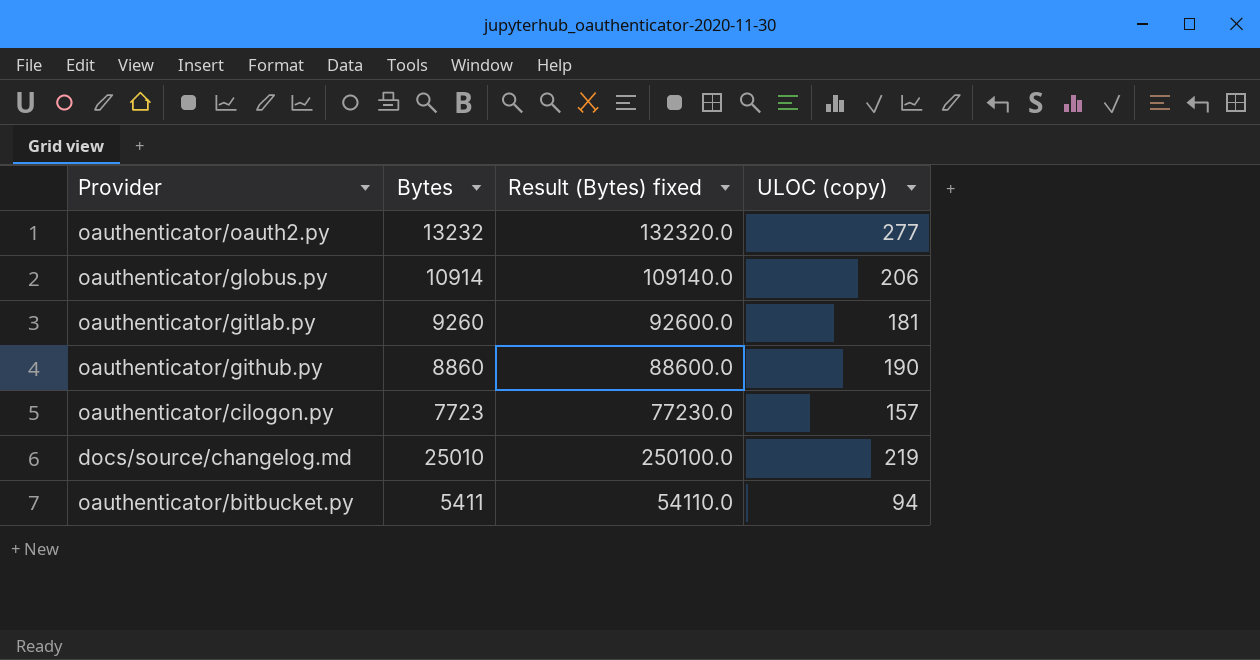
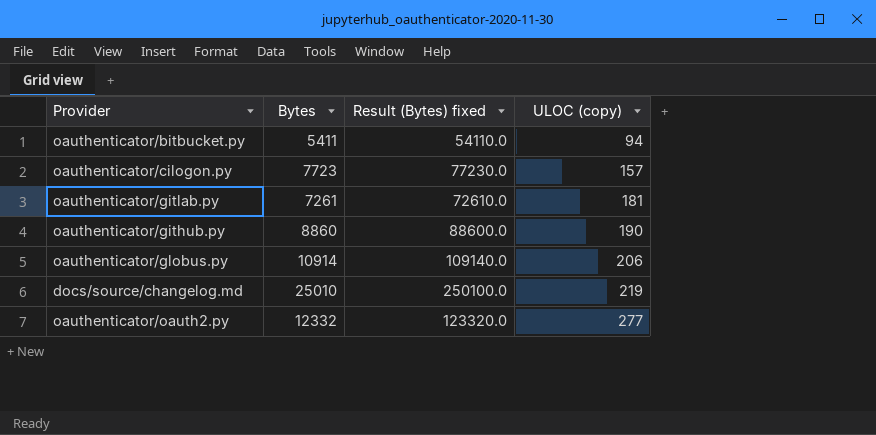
row order: none -> ULOC (copy) ascending
oauthenticator/gitlab.py | Bytes: 9260 -> 7261
oauthenticator/gitlab.py | Result (Bytes) fixed: 92600.0 -> 72610.0
oauthenticator/oauth2.py | Bytes: 13232 -> 12332
oauthenticator/oauth2.py | Result (Bytes) fixed: 132320.0 -> 123320.0

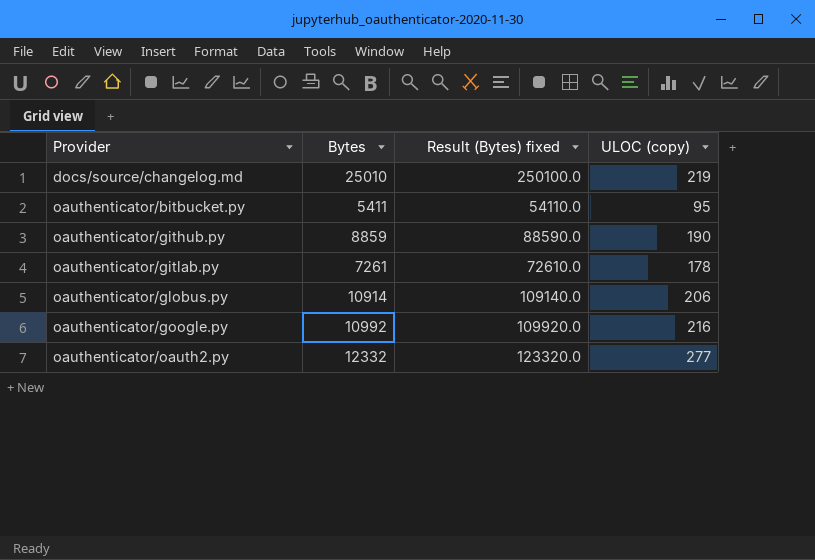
row order: ULOC (copy) ascending -> Provider ascending
row oauthenticator/cilogon.py: 7723 | 77230.0 | 157 -> none
oauthenticator/bitbucket.py | ULOC (copy): 94 -> 95
oauthenticator/github.py | Bytes: 8860 -> 8859
oauthenticator/github.py | Result (Bytes) fixed: 88600.0 -> 88590.0
oauthenticator/gitlab.py | ULOC (copy): 181 -> 178
row oauthenticator/google.py: none -> 10992 | 109920.0 | 216

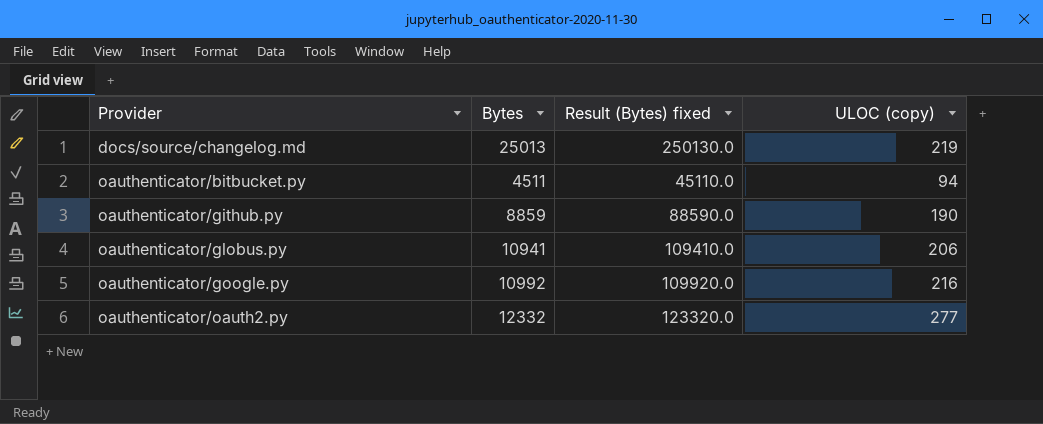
row oauthenticator/gitlab.py: 7261 | 72610.0 | 178 -> none
docs/source/changelog.md | Bytes: 25010 -> 25013
docs/source/changelog.md | Result (Bytes) fixed: 250100.0 -> 250130.0
oauthenticator/bitbucket.py | Bytes: 5411 -> 4511
oauthenticator/bitbucket.py | Result (Bytes) fixed: 54110.0 -> 45110.0
oauthenticator/bitbucket.py | ULOC (copy): 95 -> 94
oauthenticator/globus.py | Bytes: 10914 -> 10941
oauthenticator/globus.py | Result (Bytes) fixed: 109140.0 -> 109410.0

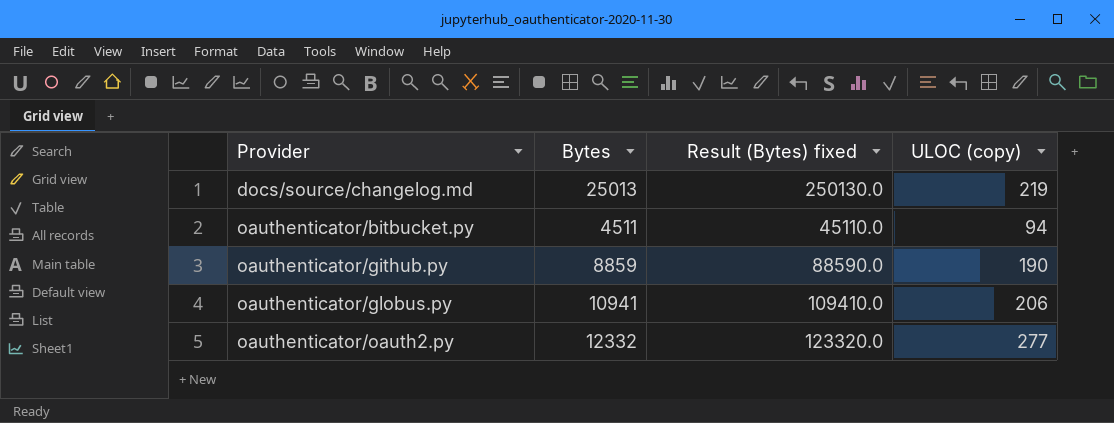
row oauthenticator/google.py: 10992 | 109920.0 | 216 -> none

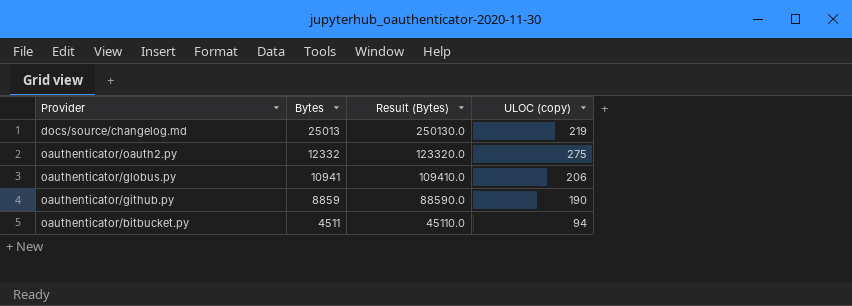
row order: Provider ascending -> Bytes descending
column name: Result (Bytes) fixed -> Result (Bytes)
oauthenticator/oauth2.py | ULOC (copy): 277 -> 275

